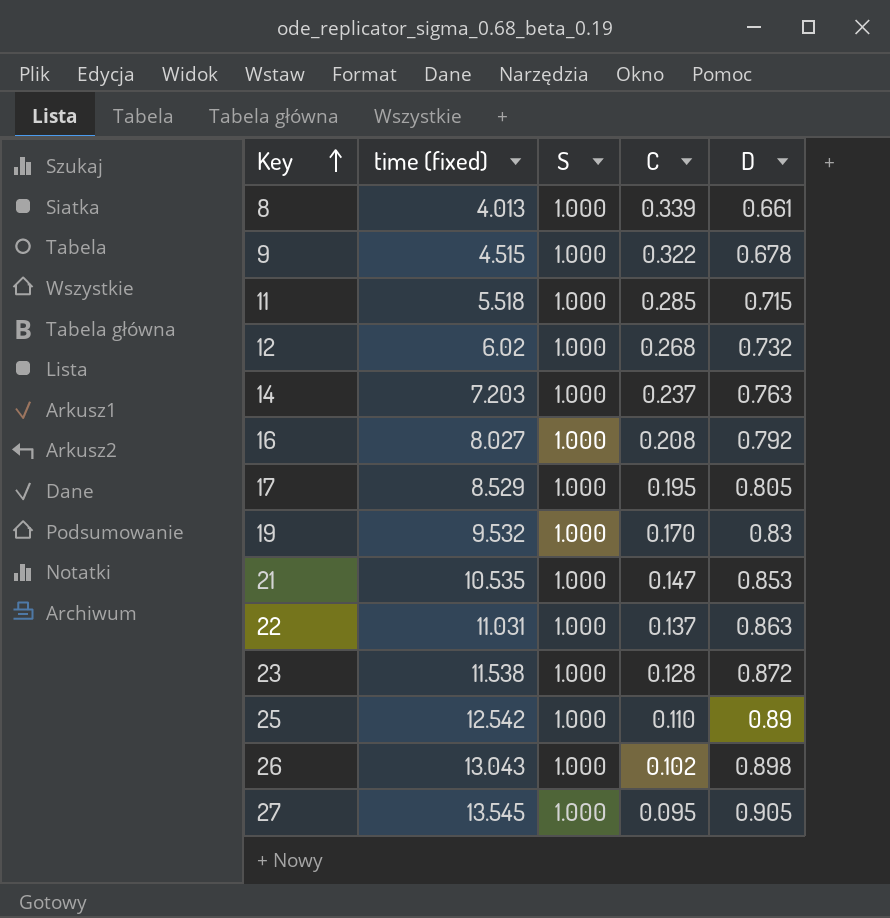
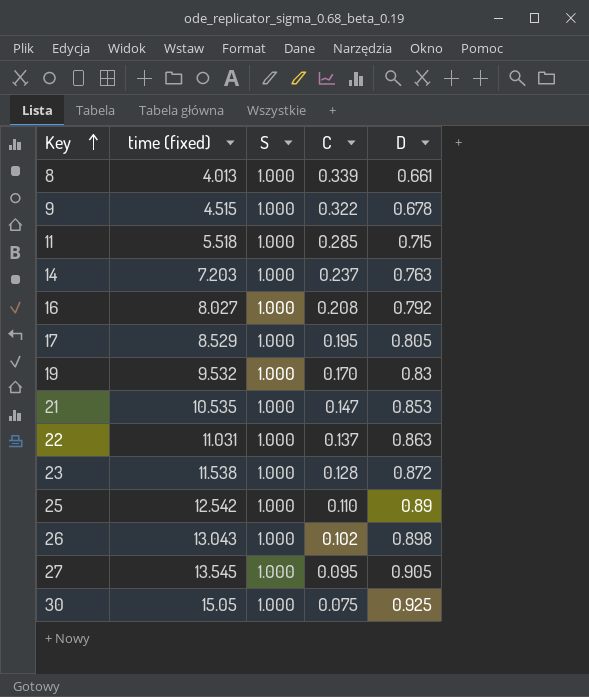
row 12: 6.02 | 1.000 | 0.268 | 0.732 -> none
row 30: none -> 15.05 | 1.000 | 0.075 | 0.925

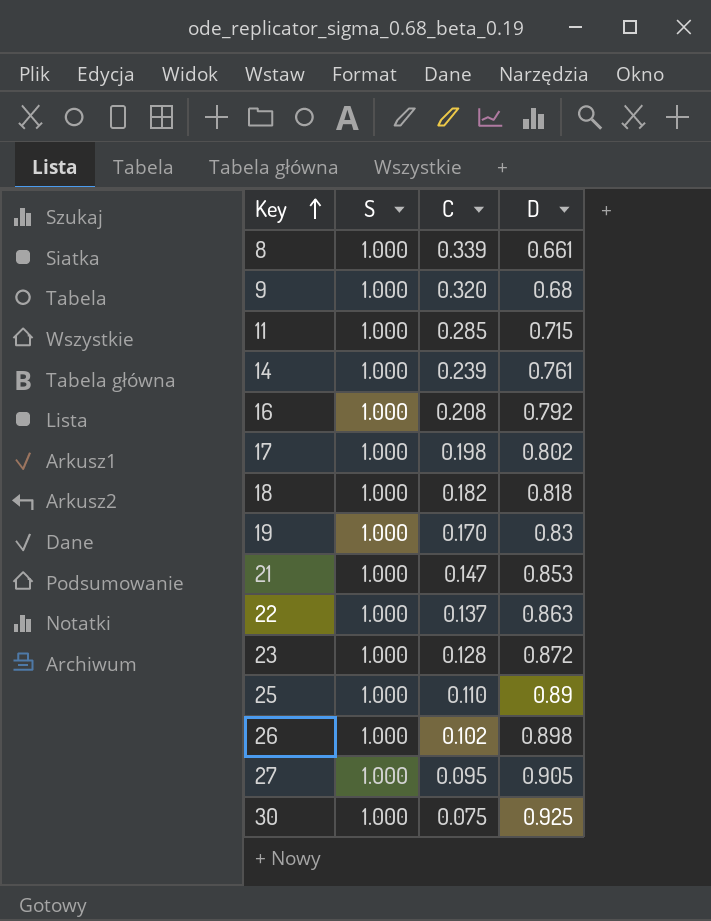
column time (fixed) | position: 2 -> none
9 | C: 0.322 -> 0.320
9 | D: 0.678 -> 0.68
14 | C: 0.237 -> 0.239
14 | D: 0.763 -> 0.761
17 | C: 0.195 -> 0.198
17 | D: 0.805 -> 0.802
row 18: none -> 1.000 | 0.182 | 0.818

